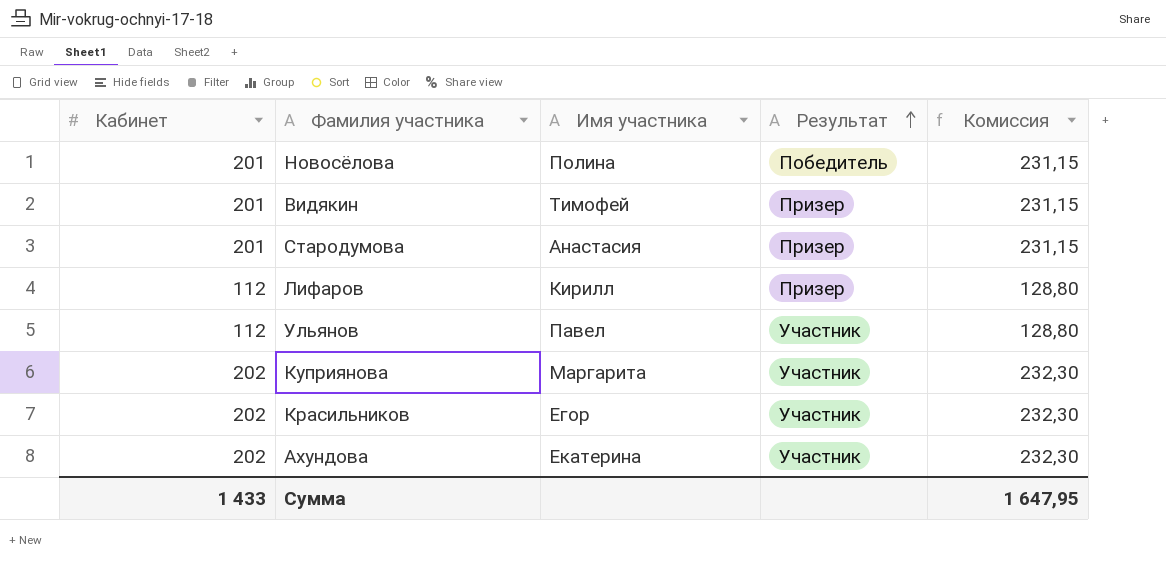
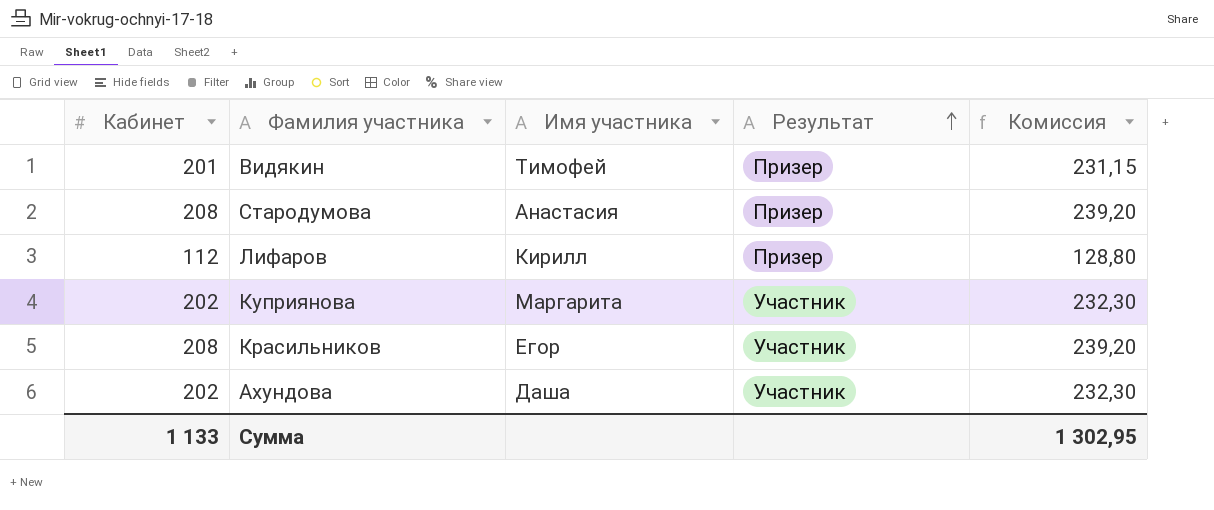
row Новосёлова: 201 | Полина | Победитель | 231,15 -> none
row Ульянов: 112 | Павел | Участник | 128,80 -> none
Стародумова | Кабинет: 201 -> 208
Стародумова | Комиссия: 231,15 -> 239,20
Красильников | Кабинет: 202 -> 208
Красильников | Комиссия: 232,30 -> 239,20
Ахундова | Имя участника: Екатерина -> Даша
Сумма | Кабинет: 1 433 -> 1 133
Сумма | Комиссия: 1 647,95 -> 1 302,95

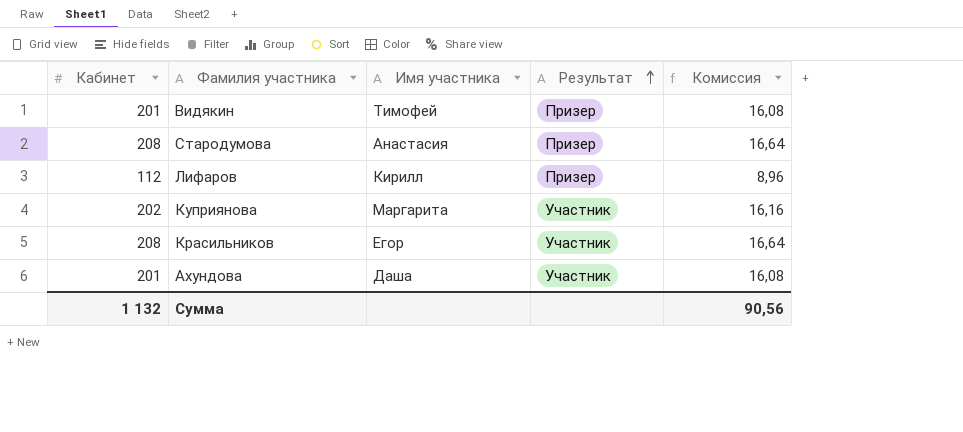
column Комиссия | formula: [Кабинет] * 1,15 -> [Кабинет] * 0,08
Ахундова | Кабинет: 202 -> 201
Сумма | Кабинет: 1 133 -> 1 132
Сумма | Комиссия: 1 302,95 -> 90,56

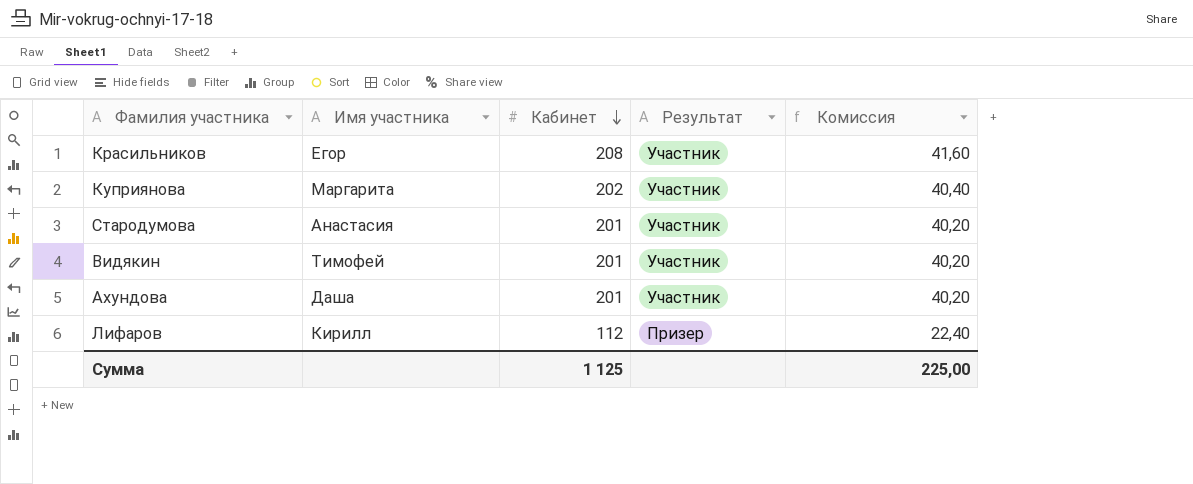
row order: Результат ascending -> Кабинет descending
column Кабинет | position: 1 -> 3
column Комиссия | formula: [Кабинет] * 0,08 -> [Кабинет] * 0,2
Стародумова | Кабинет: 208 -> 201
Стародумова | Результат: Призер -> Участник
Видякин | Результат: Призер -> Участник
Сумма | Кабинет: 1 132 -> 1 125
Сумма | Комиссия: 90,56 -> 225,00

